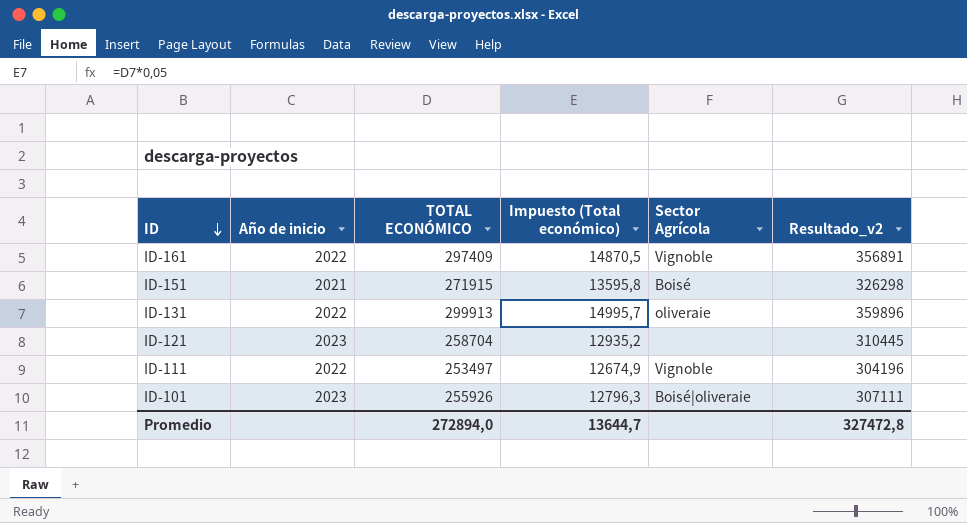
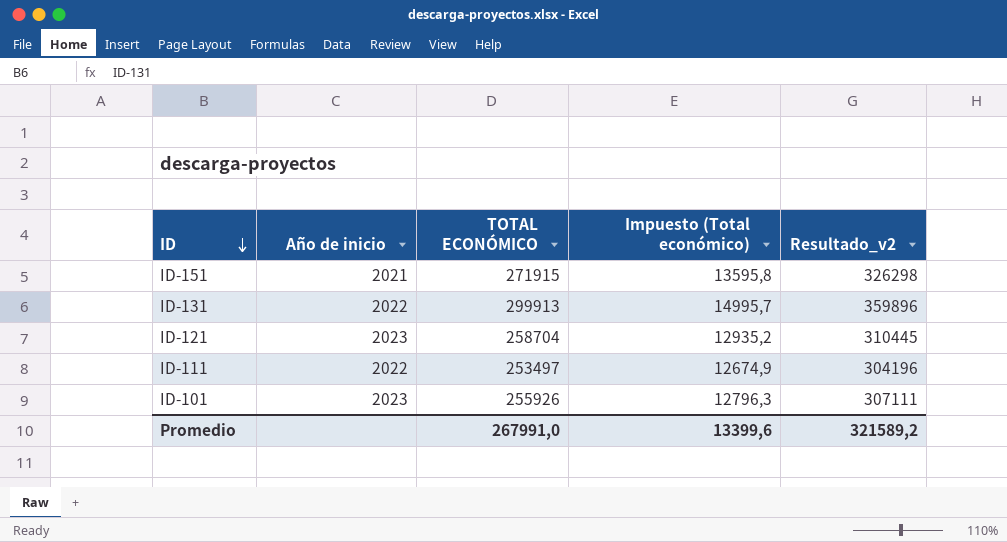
column Sector Agrícola | position: 5 -> none
row ID-161: 2022 | 297409 | 14870,5 | Vignoble | 356891 -> none
Promedio | TOTAL ECONÓMICO: 272894,0 -> 267991,0
Promedio | Impuesto (Total económico): 13644,7 -> 13399,6
Promedio | Resultado_v2: 327472,8 -> 321589,2

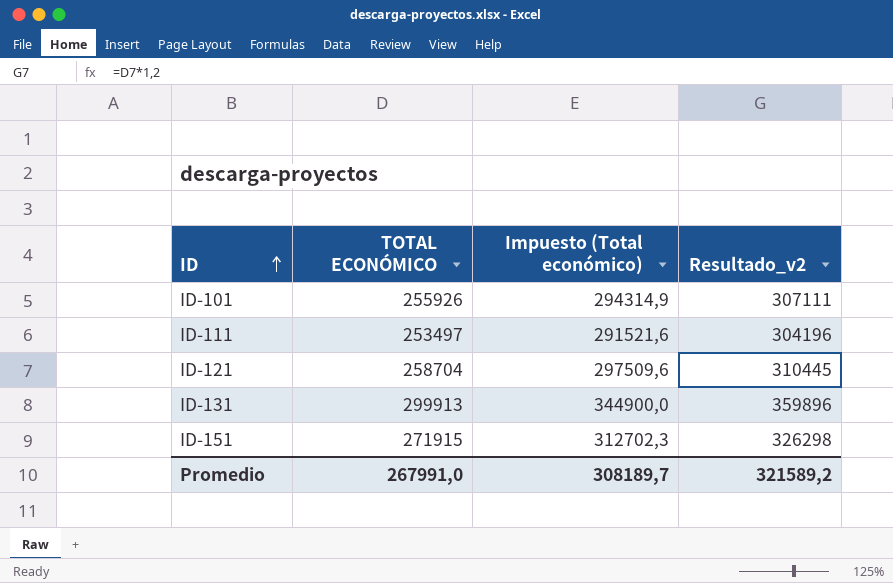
row order: ID descending -> ID ascending
column Año de inicio | position: 2 -> none
column Impuesto (Total económico) | formula: [TOTAL ECONÓMICO] * 0,05 -> [TOTAL ECONÓMICO] * 1,15
Promedio | Impuesto (Total económico): 13399,6 -> 308189,7

